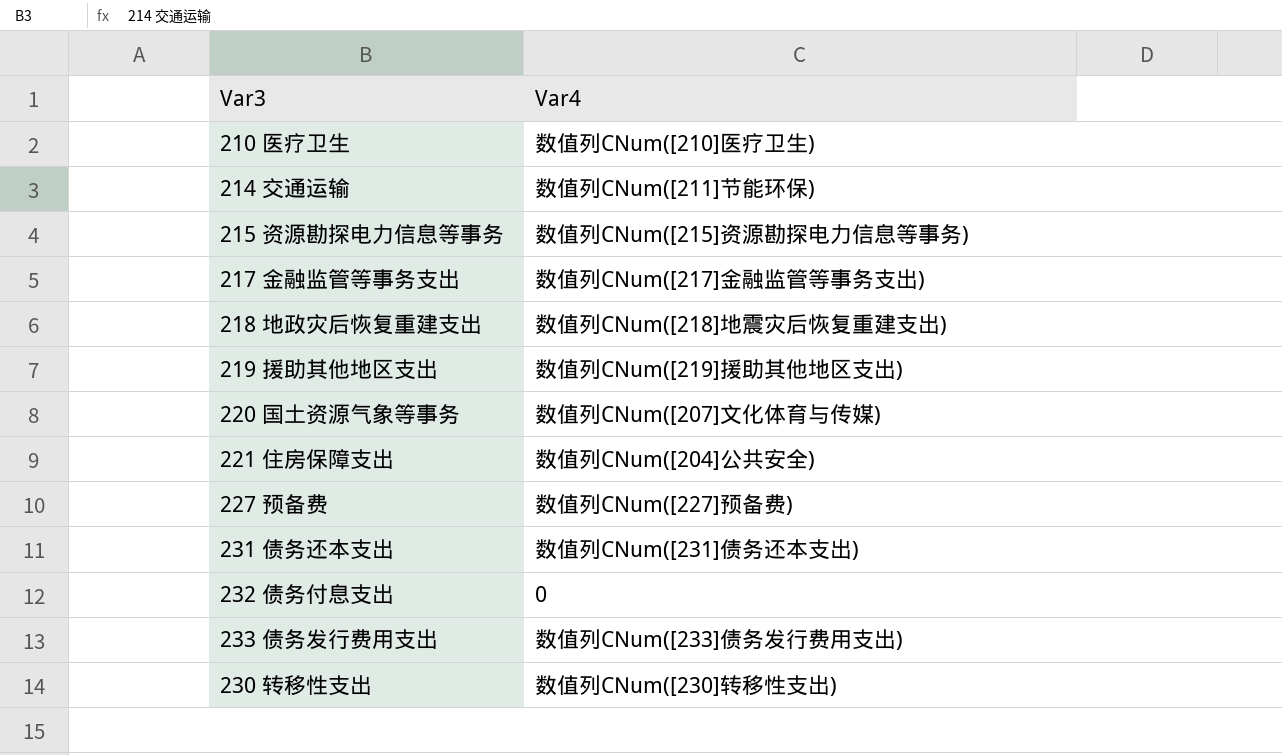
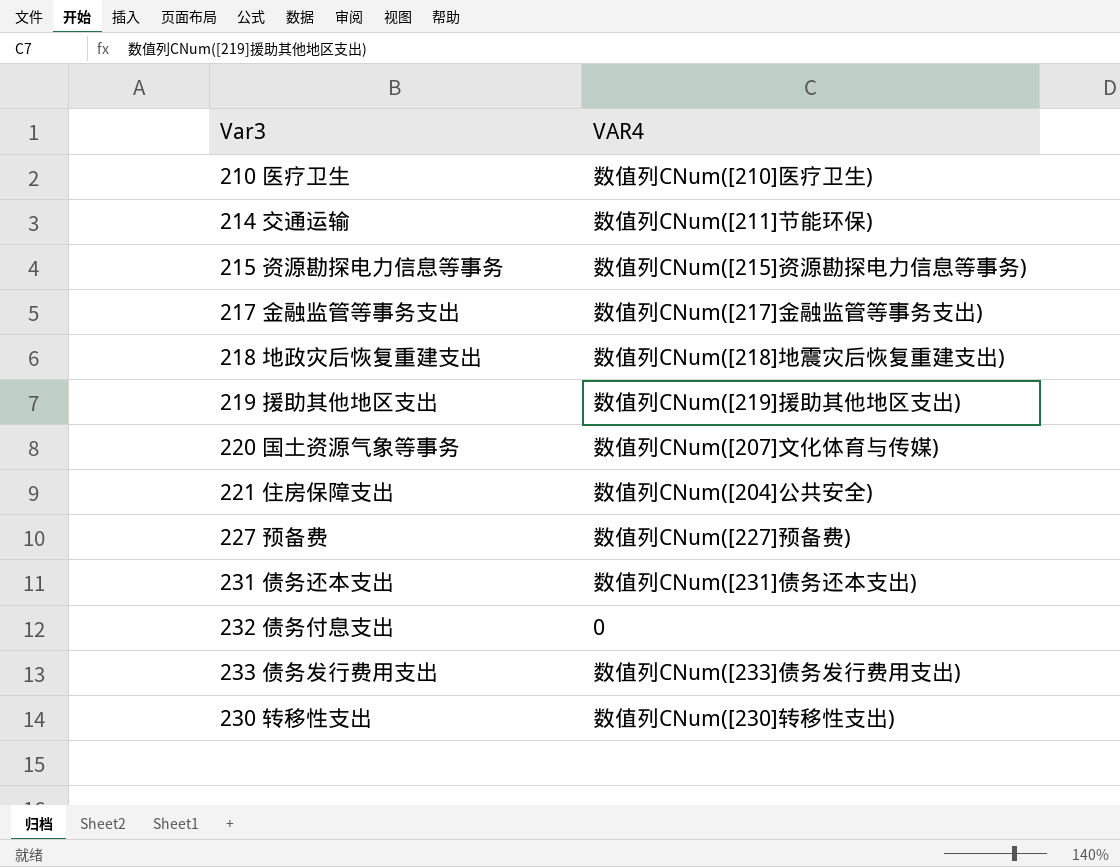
column name: Var4 -> VAR4

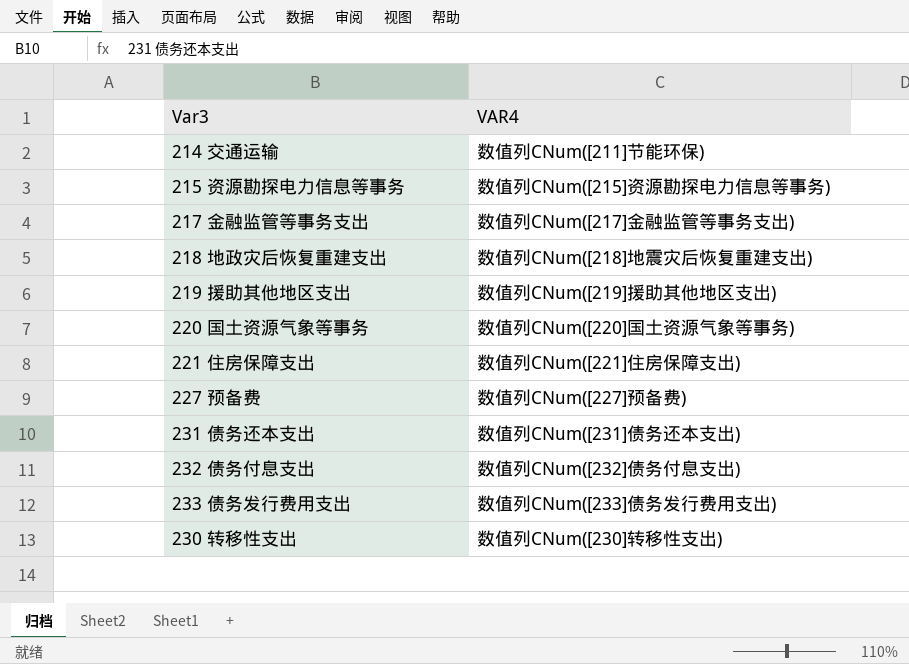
row 210 医疗卫生: 数值列CNum([210]医疗卫生) -> none
220 国土资源气象等事务 | VAR4: 数值列CNum([207]文化体育与传媒) -> 数值列CNum([220]国土资源气象等事务)
221 住房保障支出 | VAR4: 数值列CNum([204]公共安全) -> 数值列CNum([221]住房保障支出)
232 债务付息支出 | VAR4: 0 -> 数值列CNum([232]债务付息支出)

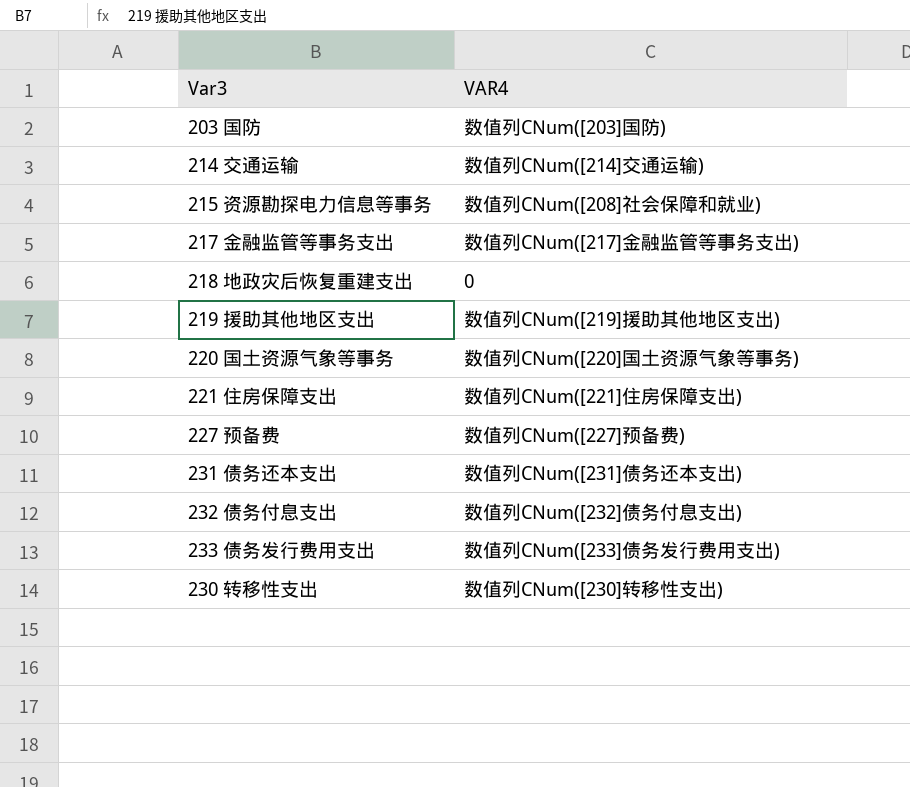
row 203 国防: none -> 数值列CNum([203]国防)
214 交通运输 | VAR4: 数值列CNum([211]节能环保) -> 数值列CNum([214]交通运输)
215 资源勘探电力信息等事务 | VAR4: 数值列CNum([215]资源勘探电力信息等事务) -> 数值列CNum([208]社会保障和就业)
218 地政灾后恢复重建支出 | VAR4: 数值列CNum([218]地震灾后恢复重建支出) -> 0

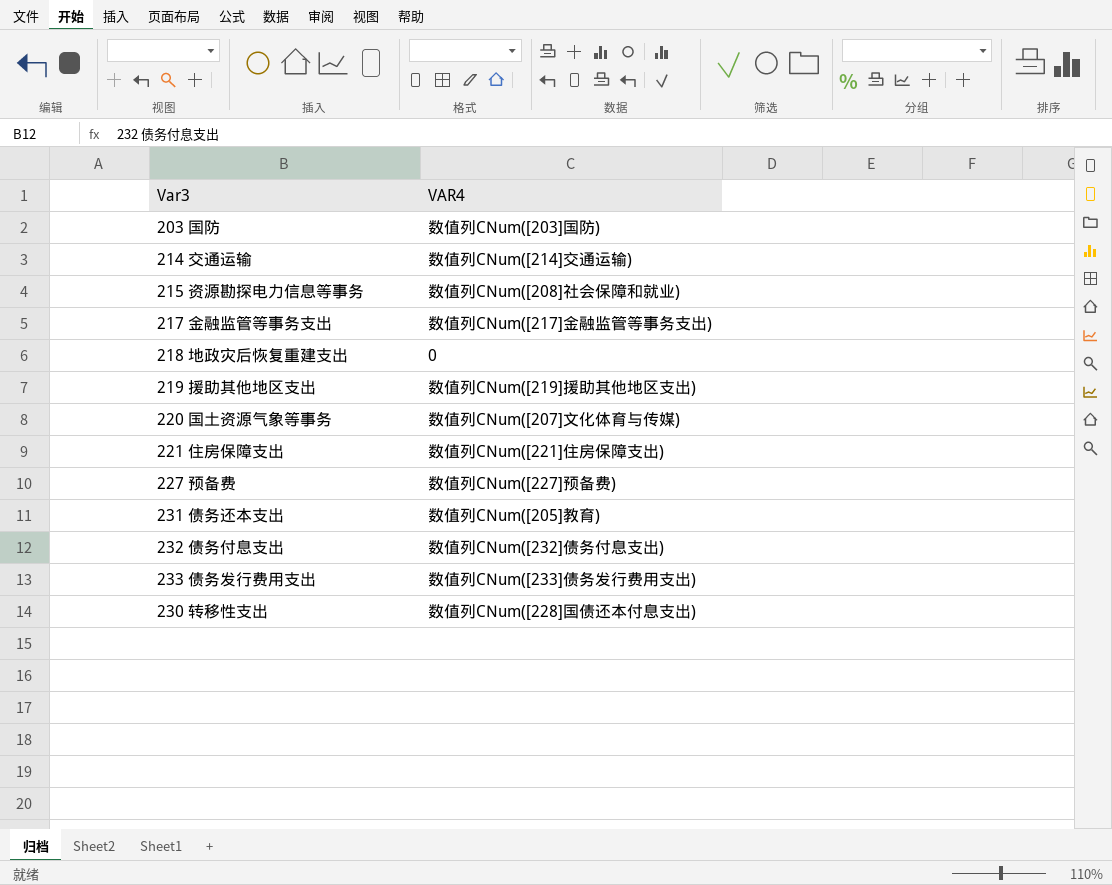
220 国土资源气象等事务 | VAR4: 数值列CNum([220]国土资源气象等事务) -> 数值列CNum([207]文化体育与传媒)
231 债务还本支出 | VAR4: 数值列CNum([231]债务还本支出) -> 数值列CNum([205]教育)
230 转移性支出 | VAR4: 数值列CNum([230]转移性支出) -> 数值列CNum([228]国债还本付息支出)

